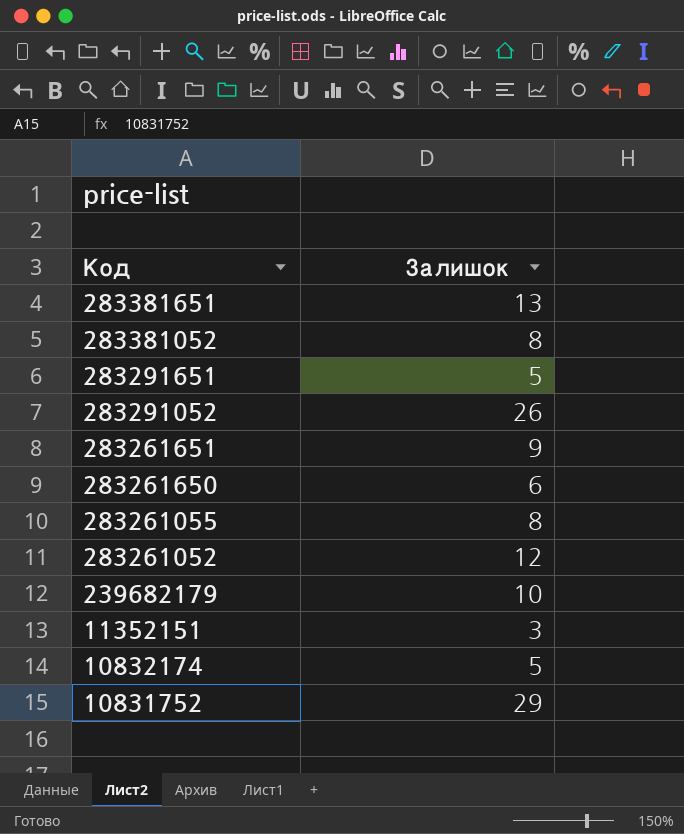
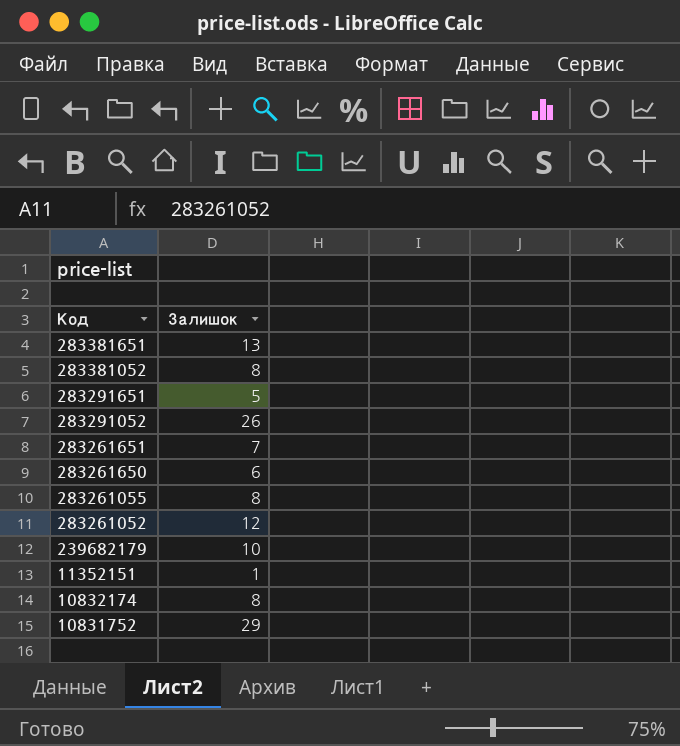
283261651 | Залишок: 9 -> 7
11352151 | Залишок: 3 -> 1
10832174 | Залишок: 5 -> 8

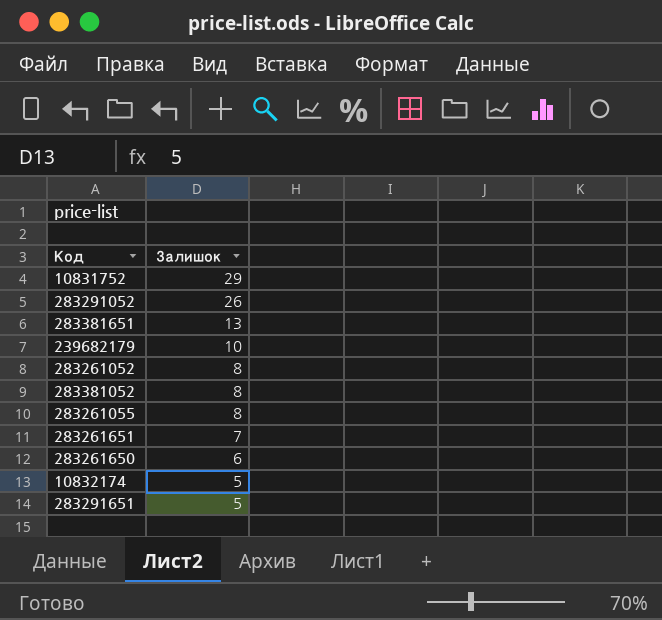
row order: Код descending -> Залишок descending
row 11352151: 1 -> none
283261052 | Залишок: 12 -> 8
10832174 | Залишок: 8 -> 5

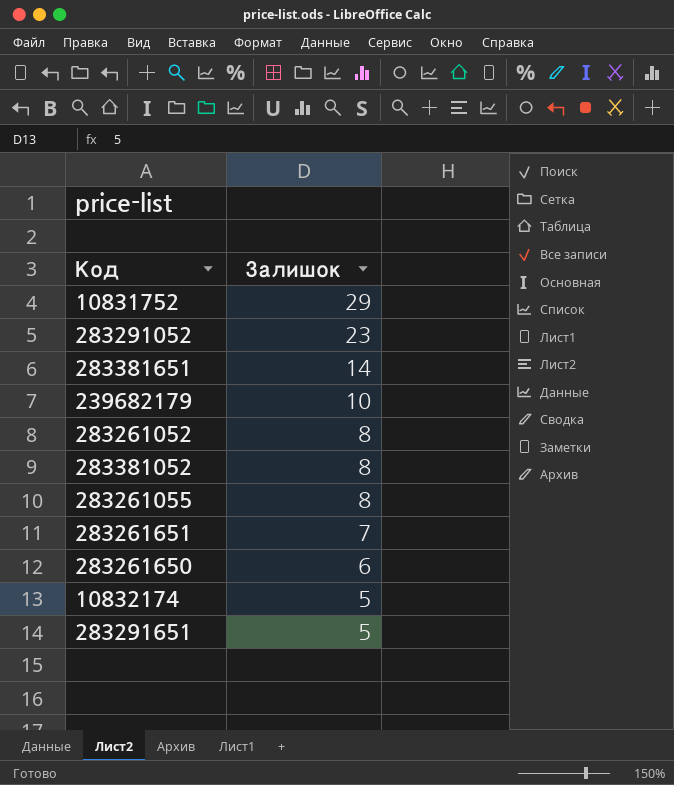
283291052 | Залишок: 26 -> 23
283381651 | Залишок: 13 -> 14

